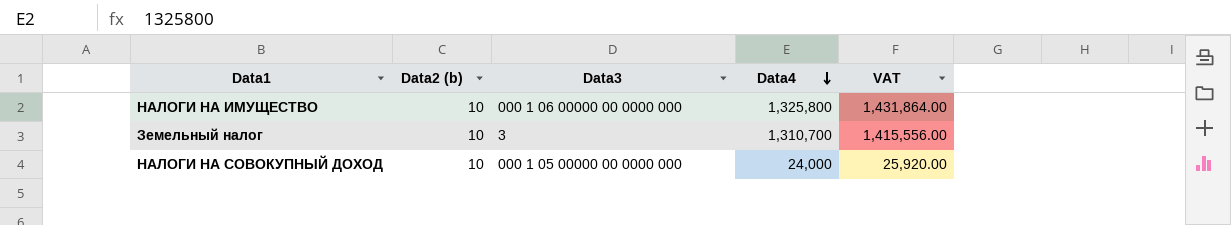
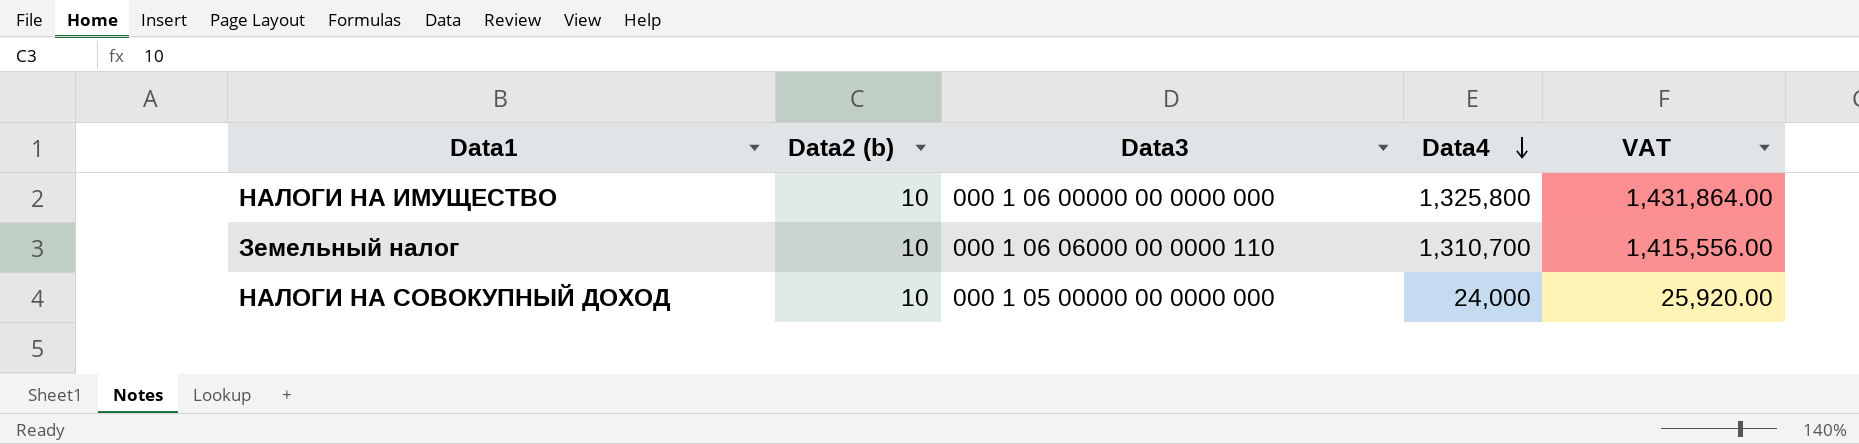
Земельный налог | Data3: 3 -> 000 1 06 06000 00 0000 110

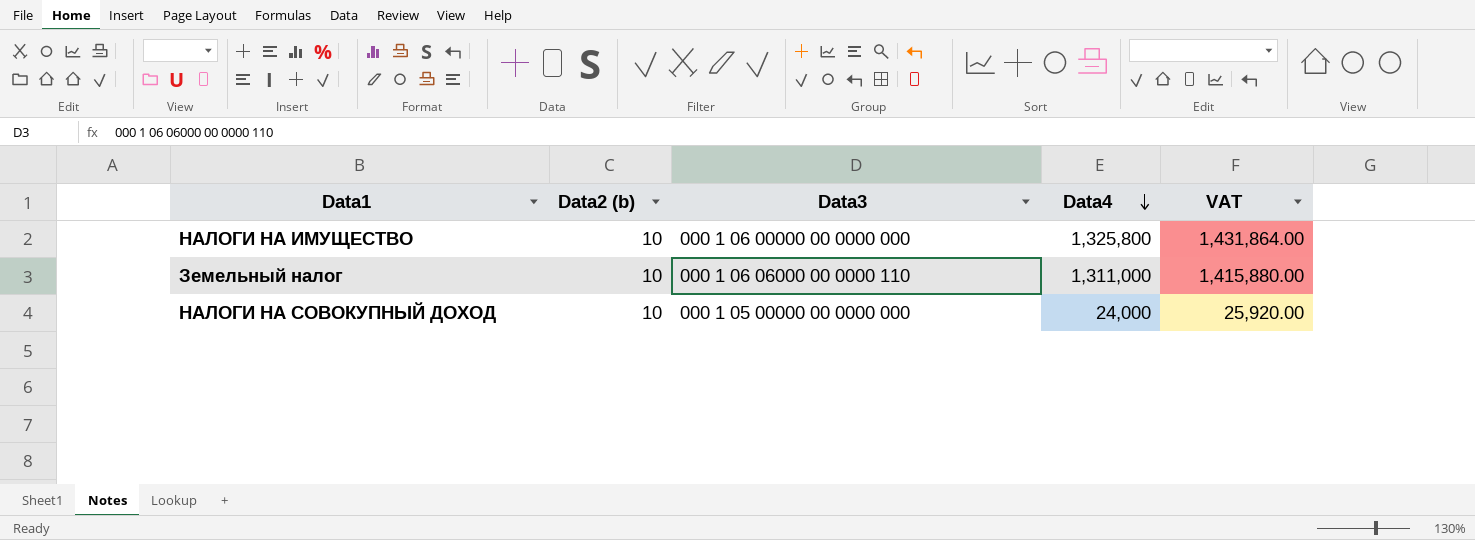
Земельный налог | Data4: 1,310,700 -> 1,311,000
Земельный налог | VAT: 1,415,556.00 -> 1,415,880.00

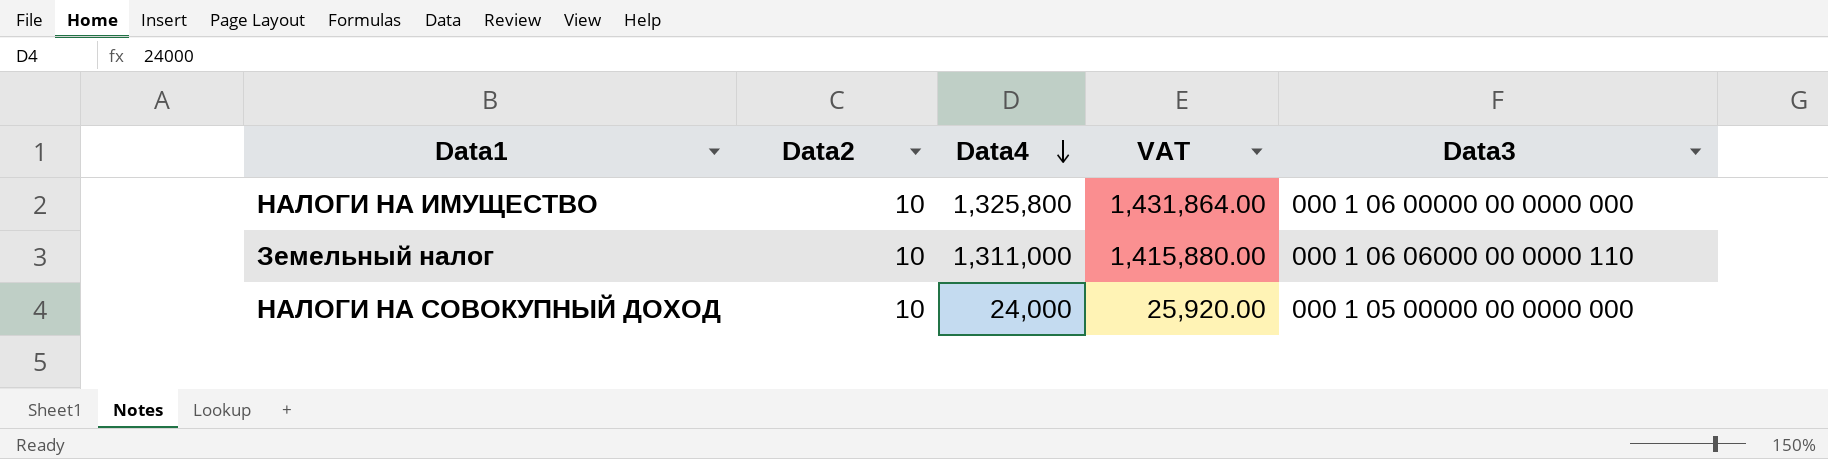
column name: Data2 (b) -> Data2
column Data3 | position: 3 -> 5

